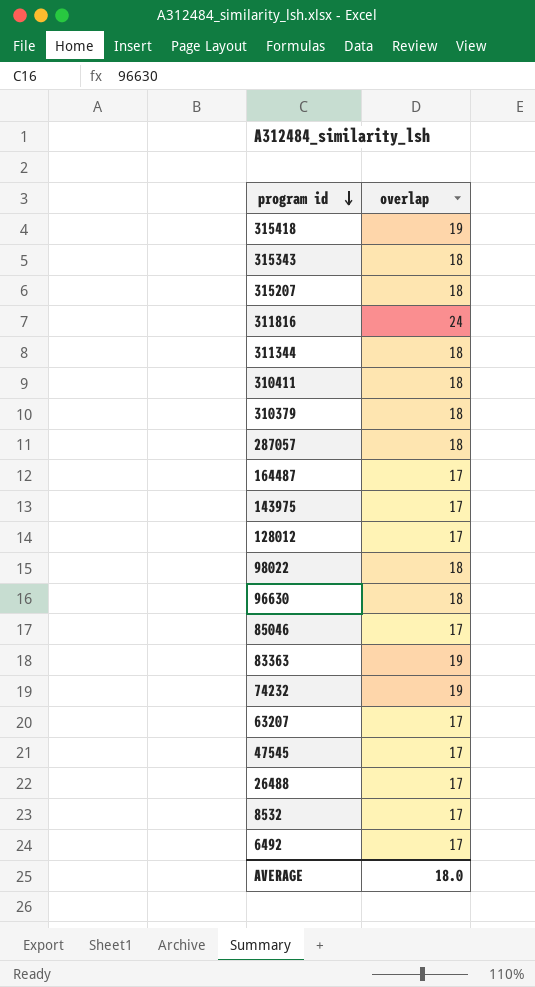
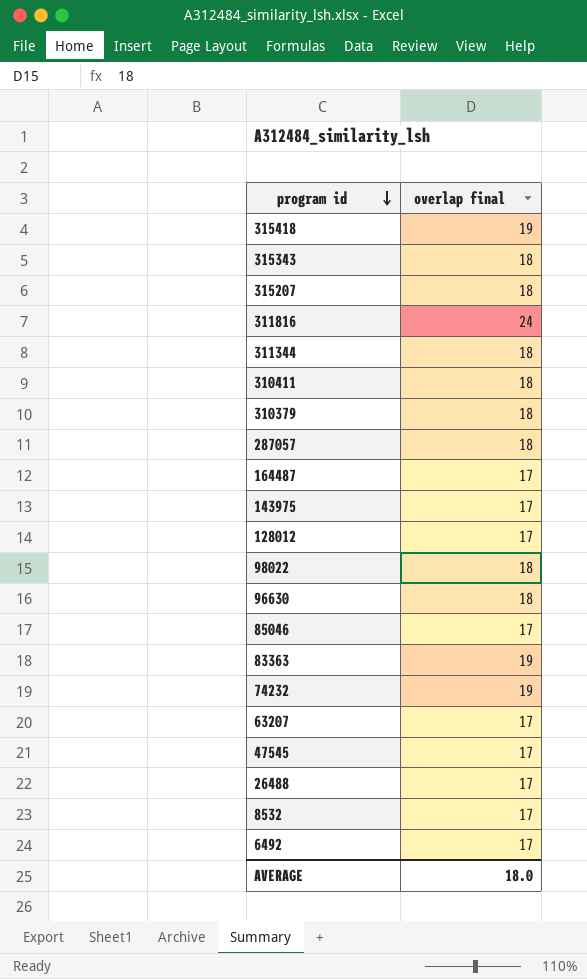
column name: overlap -> overlap final

